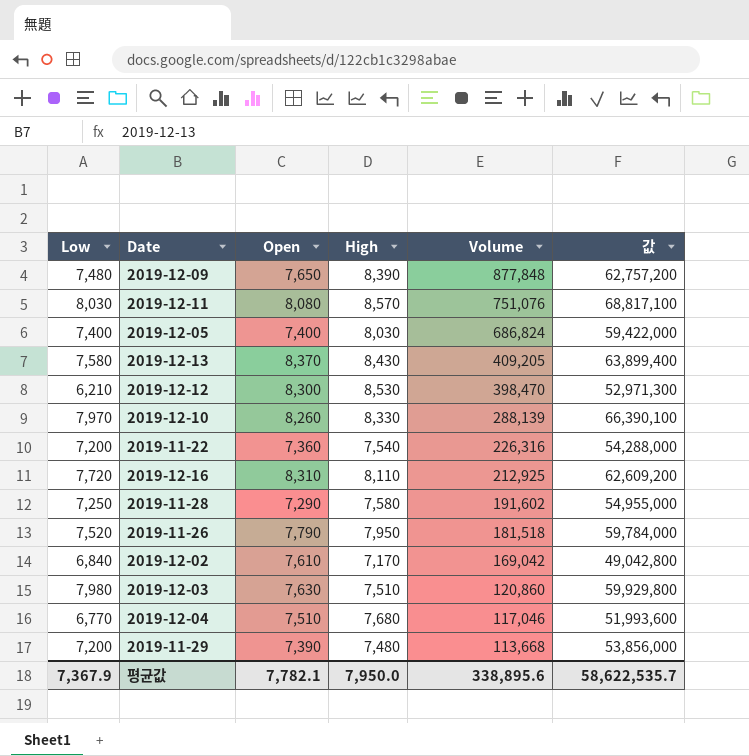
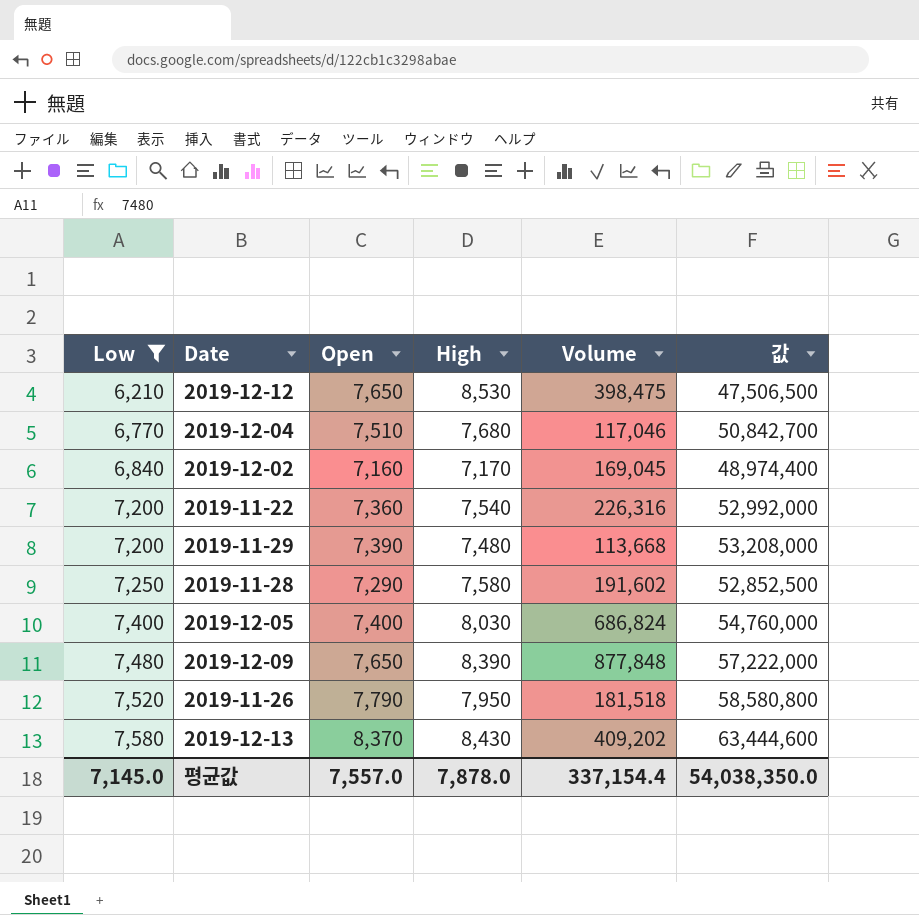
filter: none -> Low <= 7,580
row order: Volume descending -> Low ascending
column 값 | formula: [Low] * [High] -> [Low] * [Open]
2019-12-12 | Open: 8,300 -> 7,650
2019-12-12 | Volume: 398,470 -> 398,475
2019-12-02 | Open: 7,610 -> 7,160
2019-12-02 | Volume: 169,042 -> 169,045
2019-12-13 | Volume: 409,205 -> 409,202
평균값 | Low: 7,367.9 -> 7,145.0
평균값 | Open: 7,782.1 -> 7,557.0
평균값 | High: 7,950.0 -> 7,878.0
평균값 | Volume: 338,895.6 -> 337,154.4
평균값 | 값: 58,622,535.7 -> 54,038,350.0

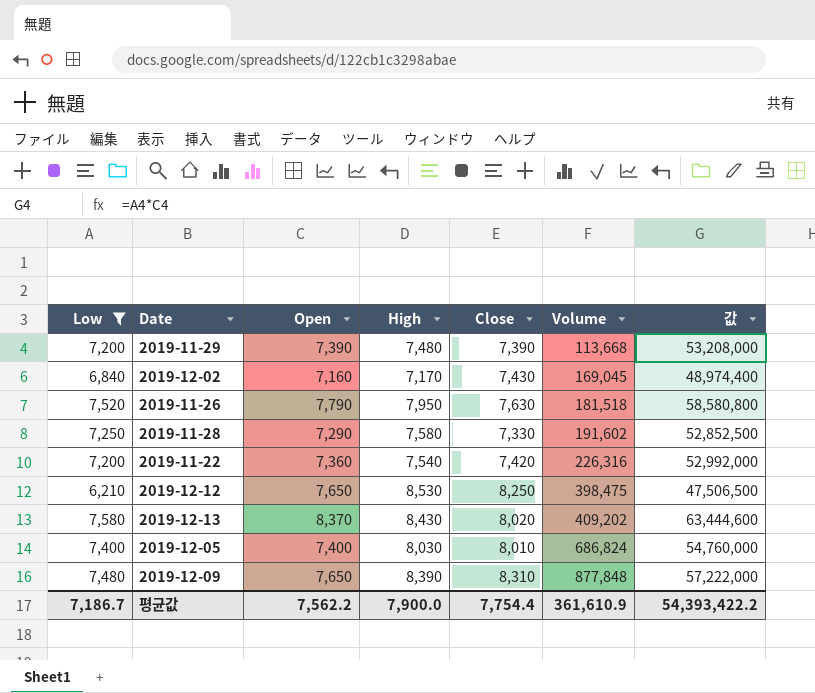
row order: Low ascending -> Volume ascending
column Close | position: none -> 5
row 2019-12-04: 6,770 | 7,510 | 7,680 | 117,046 | 50,842,700 -> none
평균값 | Low: 7,145.0 -> 7,186.7
평균값 | Open: 7,557.0 -> 7,562.2
평균값 | High: 7,878.0 -> 7,900.0
평균값 | Volume: 337,154.4 -> 361,610.9
평균값 | 값: 54,038,350.0 -> 54,393,422.2

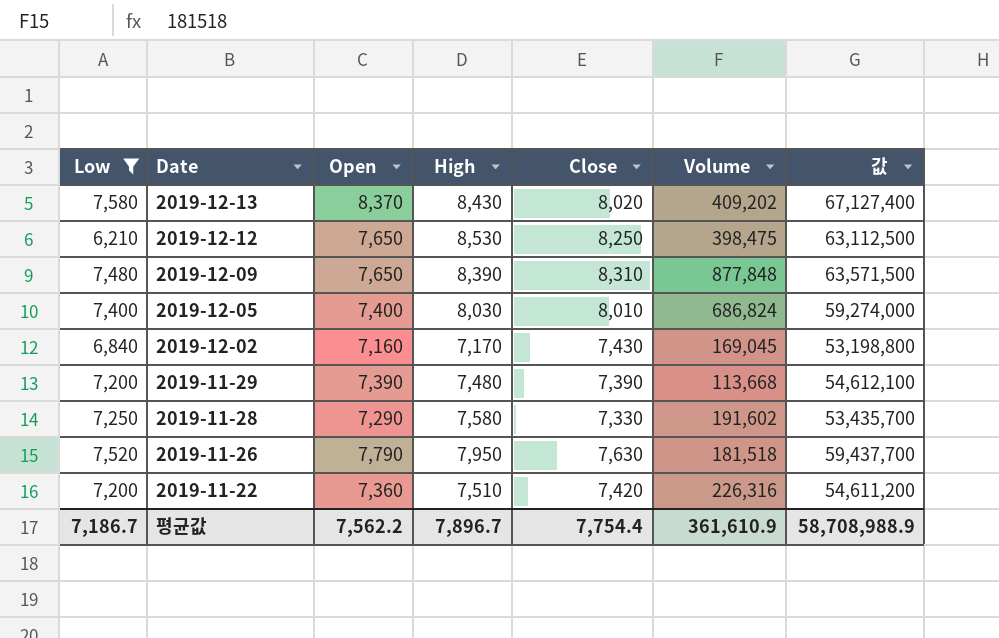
row order: Volume ascending -> Date descending
column 값 | formula: [Low] * [Open] -> [Open] * [Close]
2019-11-22 | High: 7,540 -> 7,510
평균값 | High: 7,900.0 -> 7,896.7
평균값 | 값: 54,393,422.2 -> 58,708,988.9

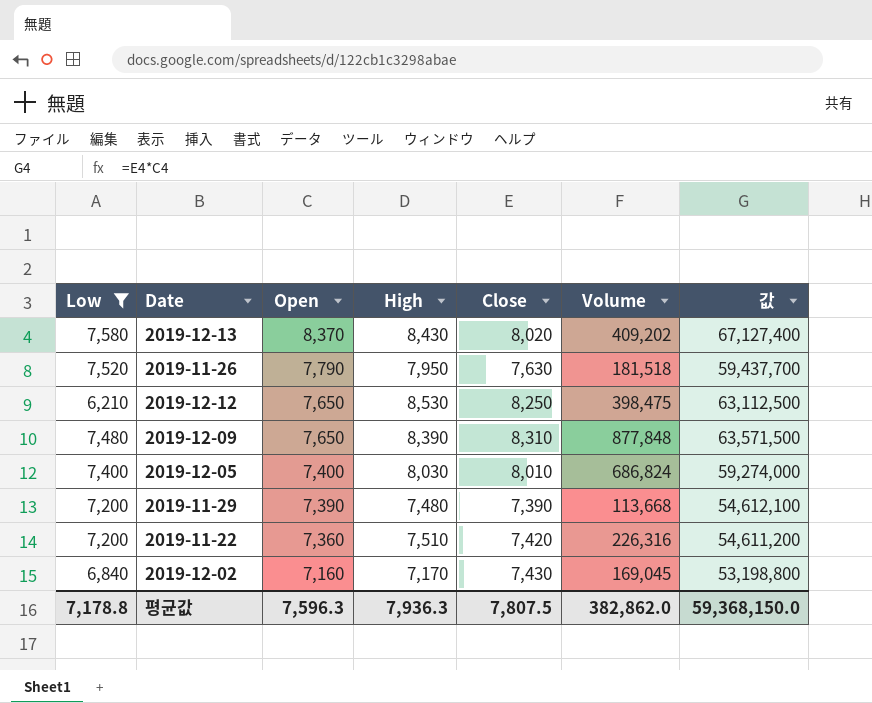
row order: Date descending -> Open descending
row 2019-11-28: 7,250 | 7,290 | 7,580 | 7,330 | 191,602 | 53,435,700 -> none
평균값 | Low: 7,186.7 -> 7,178.8
평균값 | Open: 7,562.2 -> 7,596.3
평균값 | High: 7,896.7 -> 7,936.3
평균값 | Close: 7,754.4 -> 7,807.5
평균값 | Volume: 361,610.9 -> 382,862.0
평균값 | 값: 58,708,988.9 -> 59,368,150.0

